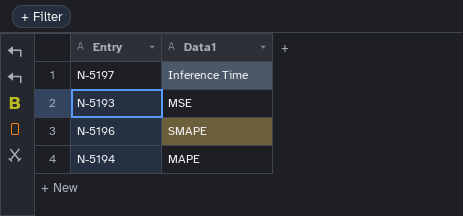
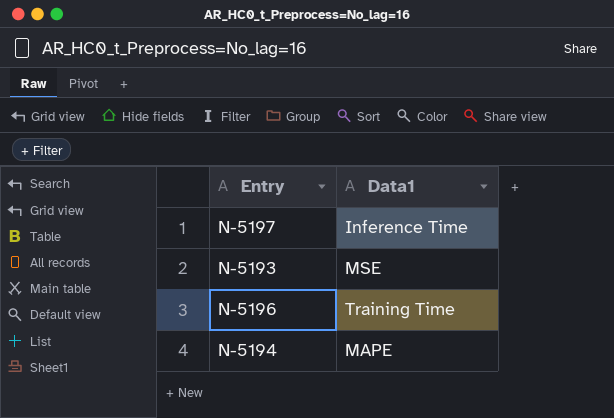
N-5196 | Data1: SMAPE -> Training Time

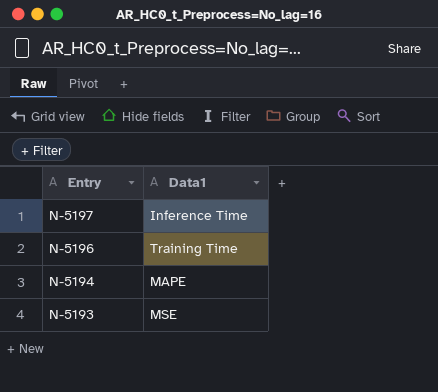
row order: none -> Entry descending

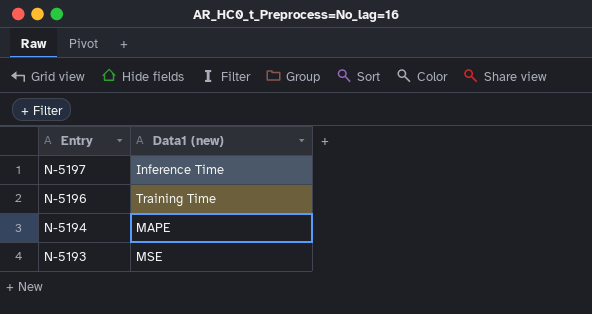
column name: Data1 -> Data1 (new)

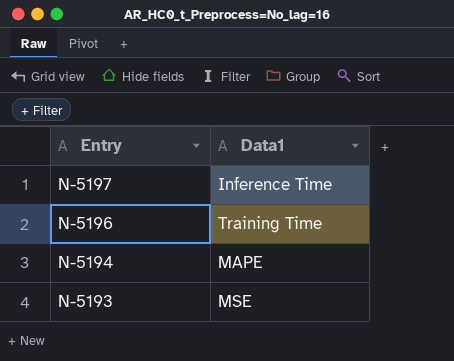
column name: Data1 (new) -> Data1

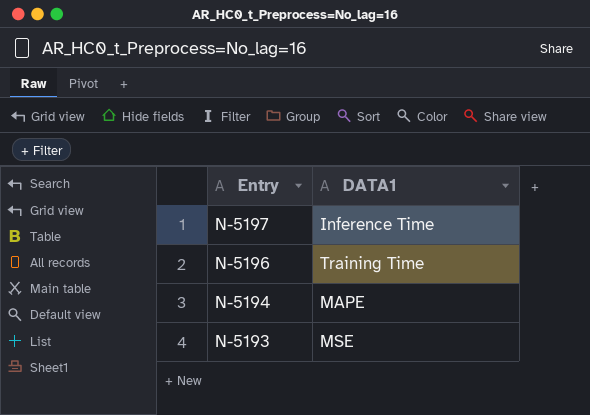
column name: Data1 -> DATA1

